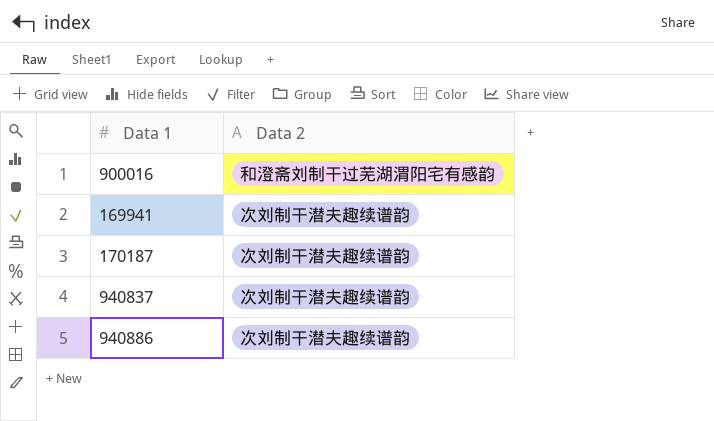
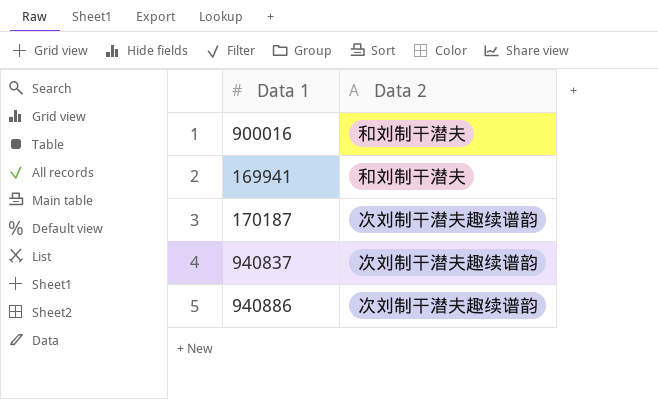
900016 | Data 2: 和澄斋刘制干过芜湖渭阳宅有感韵 -> 和刘制干潜夫
169941 | Data 2: 次刘制干潜夫趣续谱韵 -> 和刘制干潜夫

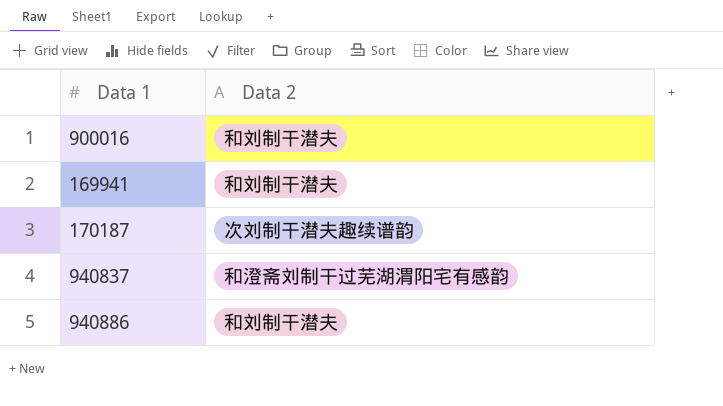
940837 | Data 2: 次刘制干潜夫趣续谱韵 -> 和澄斋刘制干过芜湖渭阳宅有感韵
940886 | Data 2: 次刘制干潜夫趣续谱韵 -> 和刘制干潜夫

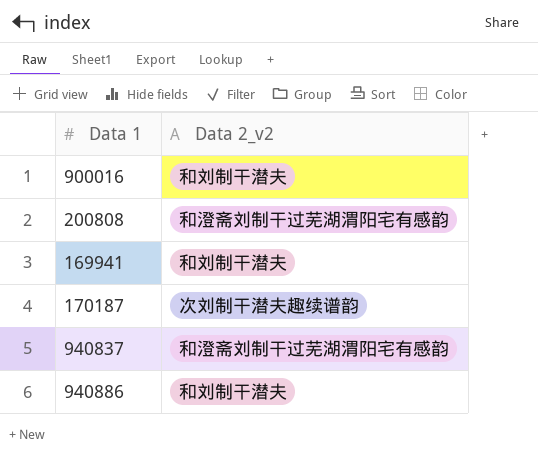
column name: Data 2 -> Data 2_v2
row 200808: none -> 和澄斋刘制干过芜湖渭阳宅有感韵

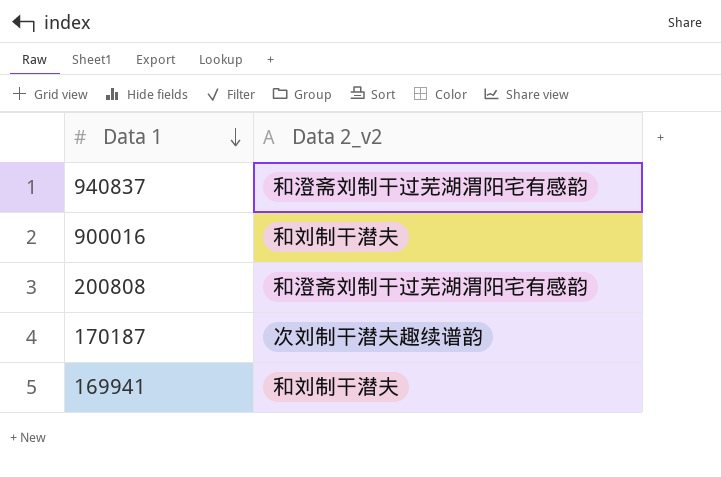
row order: none -> Data 1 descending
row 940886: 和刘制干潜夫 -> none

